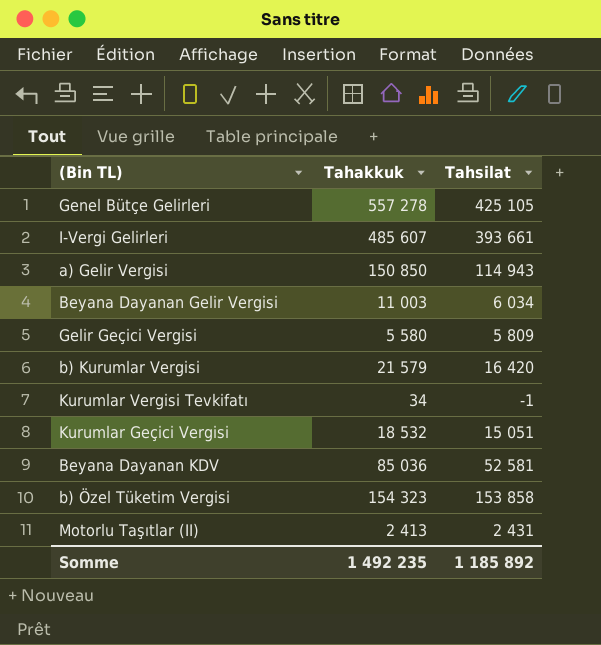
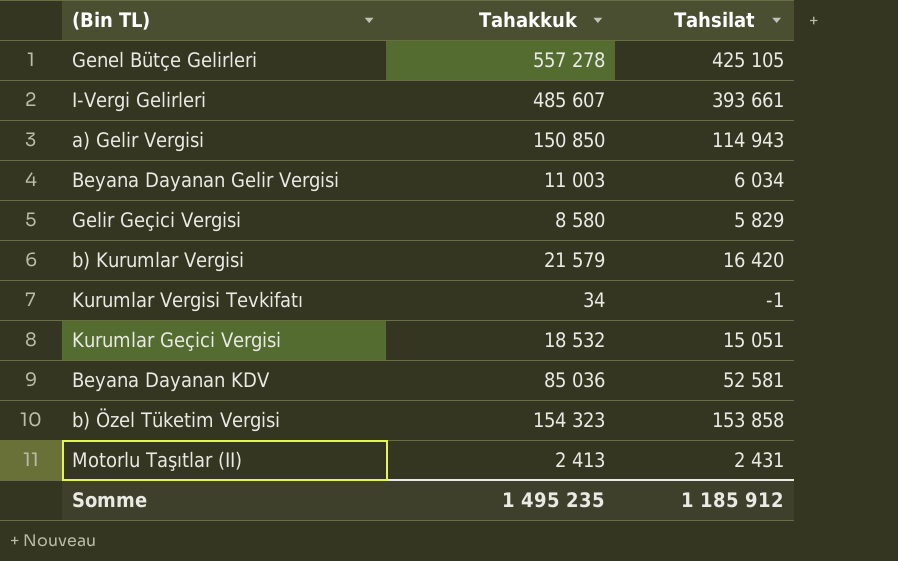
Gelir Geçici Vergisi | Tahakkuk: 5 580 -> 8 580
Gelir Geçici Vergisi | Tahsilat: 5 809 -> 5 829
Somme | Tahakkuk: 1 492 235 -> 1 495 235
Somme | Tahsilat: 1 185 892 -> 1 185 912

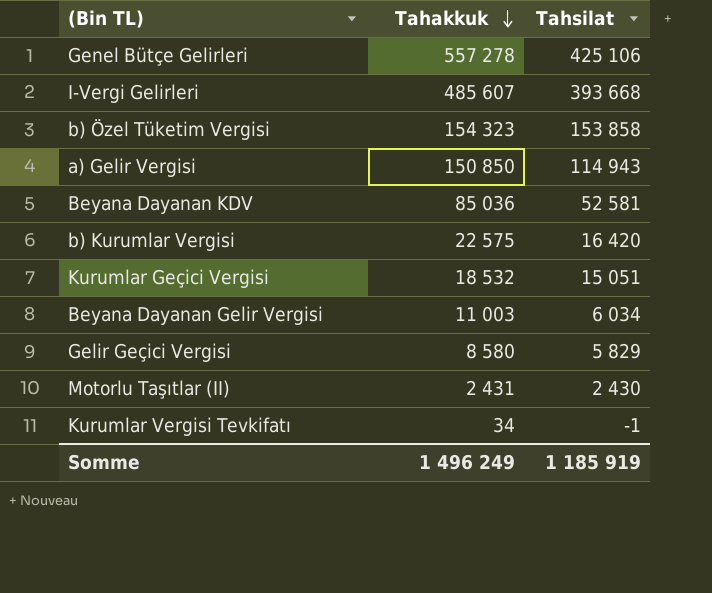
row order: none -> Tahakkuk descending
Genel Bütçe Gelirleri | Tahsilat: 425 105 -> 425 106
I-Vergi Gelirleri | Tahsilat: 393 661 -> 393 668
b) Kurumlar Vergisi | Tahakkuk: 21 579 -> 22 575
Motorlu Taşıtlar (II) | Tahakkuk: 2 413 -> 2 431
Motorlu Taşıtlar (II) | Tahsilat: 2 431 -> 2 430
Somme | Tahakkuk: 1 495 235 -> 1 496 249
Somme | Tahsilat: 1 185 912 -> 1 185 919

